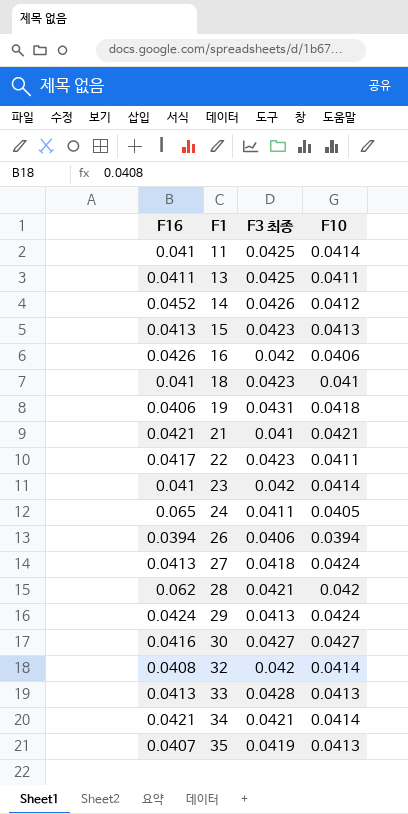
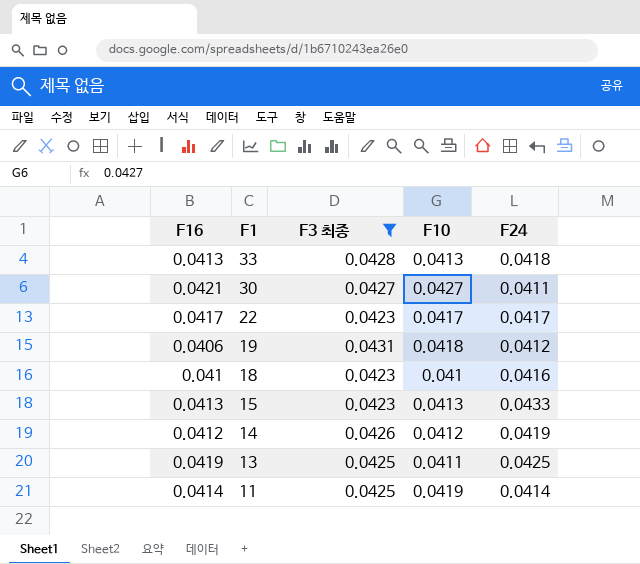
filter: none -> F3 최종 >= 0.0423
row order: F1 ascending -> F1 descending
column F24 | position: none -> 5
30 | F16: 0.0416 -> 0.0421
22 | F10: 0.0411 -> 0.0417
14 | F16: 0.0452 -> 0.0412
13 | F16: 0.0411 -> 0.0419
11 | F16: 0.041 -> 0.0414
11 | F10: 0.0414 -> 0.0419

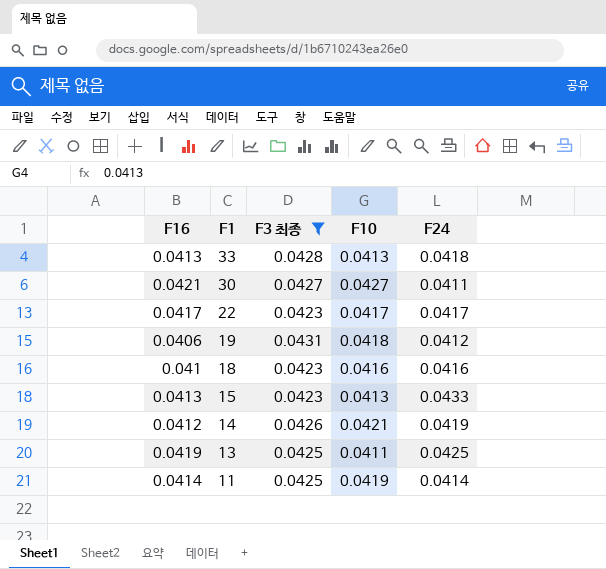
18 | F10: 0.041 -> 0.0416
14 | F10: 0.0412 -> 0.0421

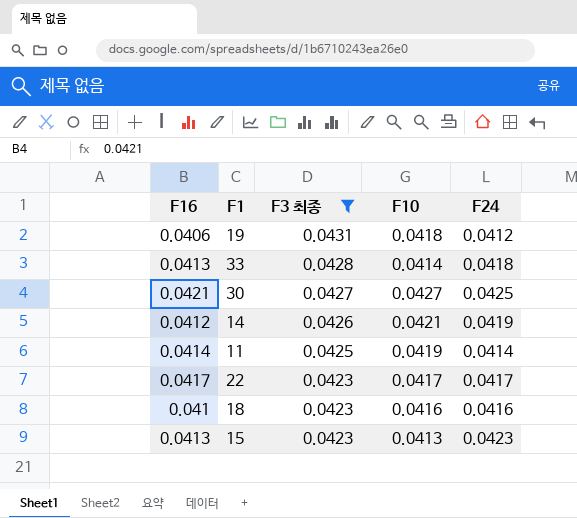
row order: F1 descending -> F3 최종 descending
row 13: 0.0419 | 0.0425 | 0.0411 | 0.0425 -> none
33 | F10: 0.0413 -> 0.0414
30 | F24: 0.0411 -> 0.0425
15 | F24: 0.0433 -> 0.0423

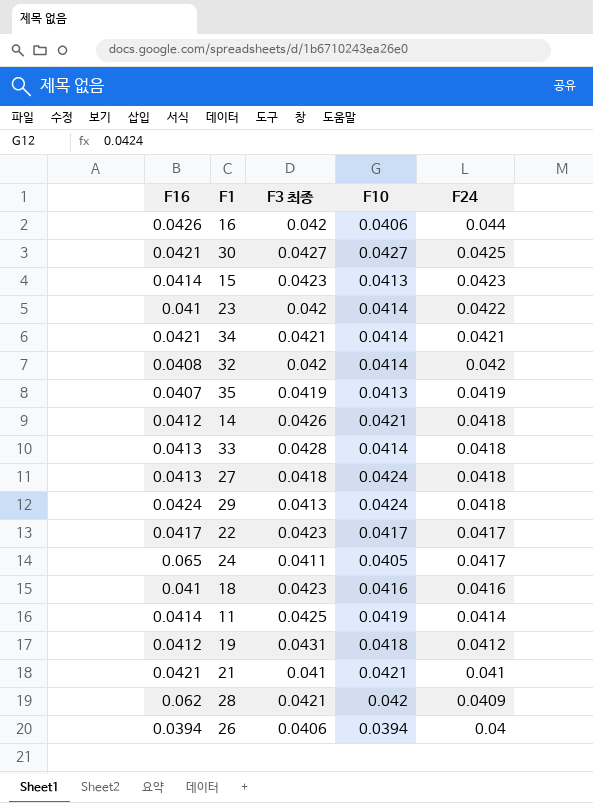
filter: F3 최종 >= 0.0423 -> none
row order: F3 최종 descending -> F24 descending
15 | F16: 0.0413 -> 0.0414
14 | F24: 0.0419 -> 0.0418
19 | F16: 0.0406 -> 0.0412

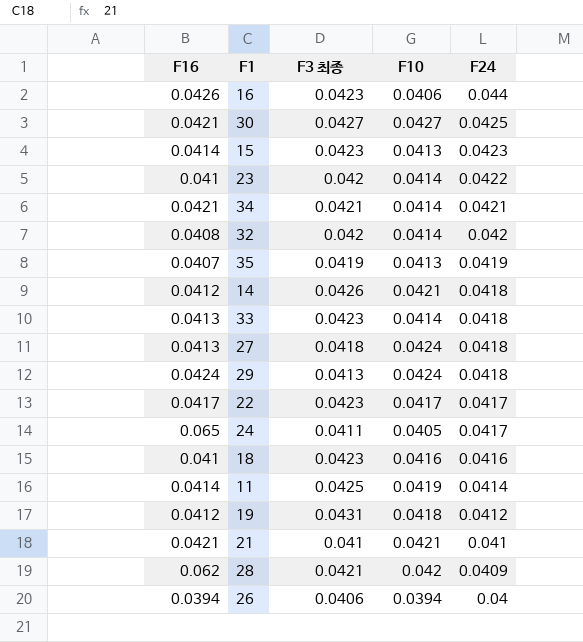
16 | F3 최종: 0.042 -> 0.0423
33 | F3 최종: 0.0428 -> 0.0423

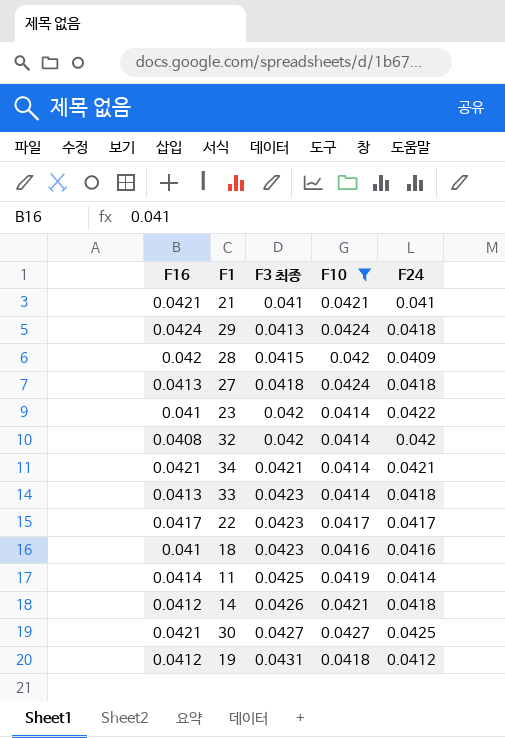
filter: none -> F10 >= 0.0414
row order: F24 descending -> F3 최종 ascending
28 | F16: 0.062 -> 0.042
28 | F3 최종: 0.0421 -> 0.0415

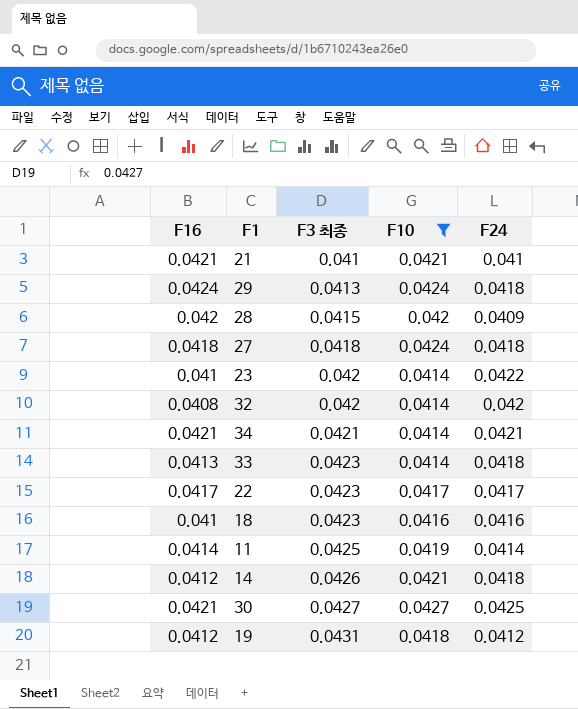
27 | F16: 0.0413 -> 0.0418

